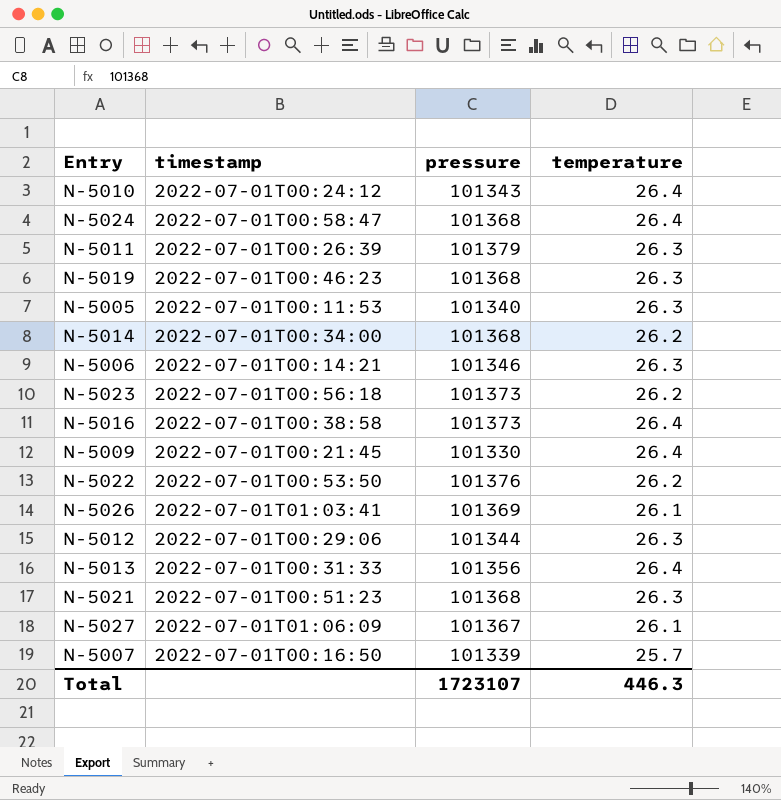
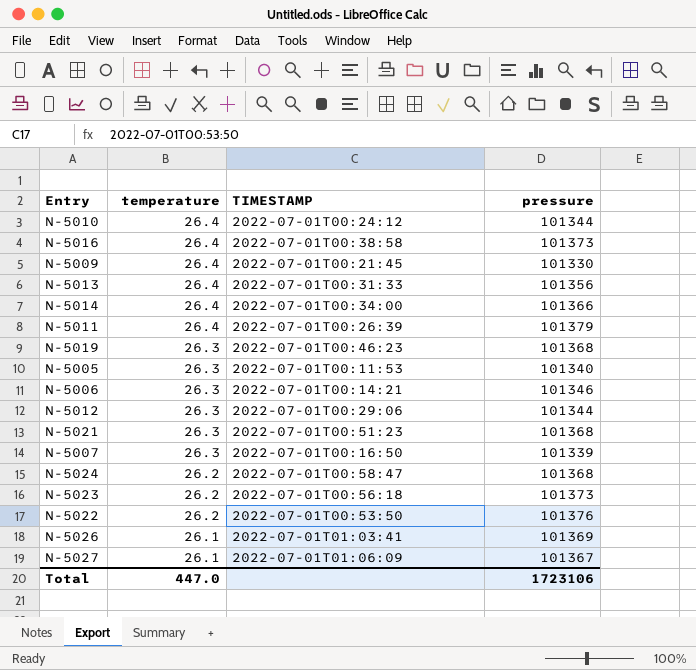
row order: none -> temperature descending
column temperature | position: 4 -> 2
column name: timestamp -> TIMESTAMP
N-5010 | pressure: 101343 -> 101344
N-5014 | temperature: 26.2 -> 26.4
N-5014 | pressure: 101368 -> 101366
N-5011 | temperature: 26.3 -> 26.4
N-5007 | temperature: 25.7 -> 26.3
N-5024 | temperature: 26.4 -> 26.2
Total | temperature: 446.3 -> 447.0
Total | pressure: 1723107 -> 1723106

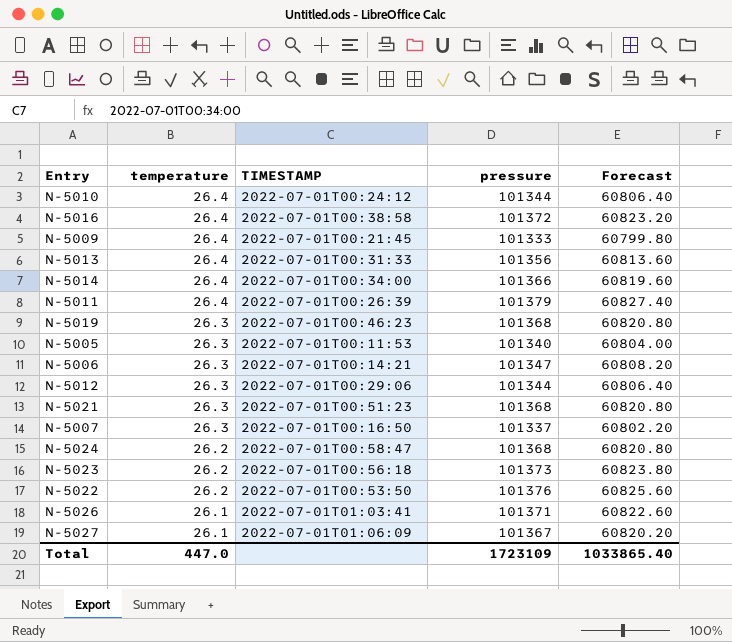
column Forecast | formula: none -> [pressure] * 0.6
N-5016 | pressure: 101373 -> 101372
N-5009 | pressure: 101330 -> 101333
N-5006 | pressure: 101346 -> 101347
N-5007 | pressure: 101339 -> 101337
N-5026 | pressure: 101369 -> 101371
Total | pressure: 1723106 -> 1723109

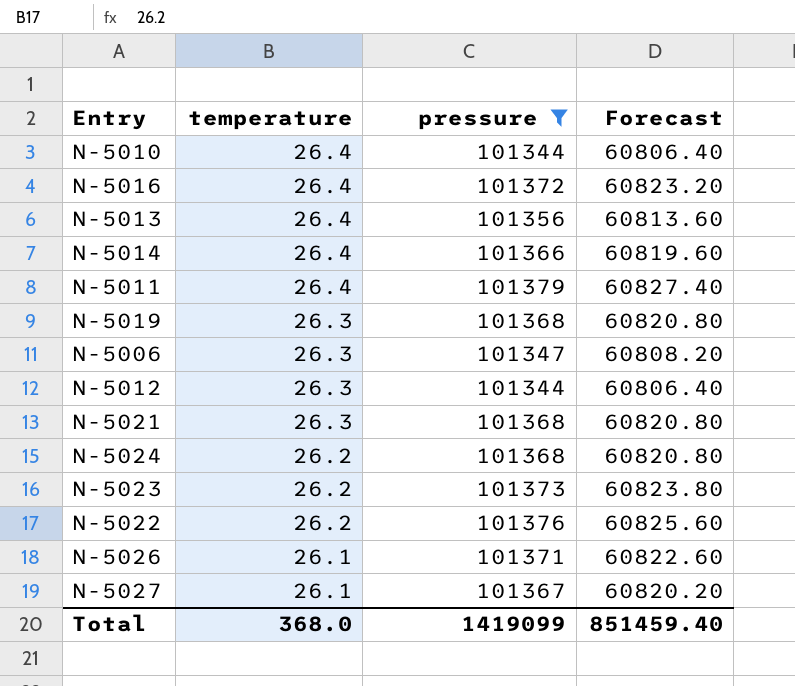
filter: none -> pressure >= 101344
column TIMESTAMP | position: 3 -> none
Total | temperature: 447.0 -> 368.0
Total | pressure: 1723109 -> 1419099
Total | Forecast: 1033865.40 -> 851459.40

